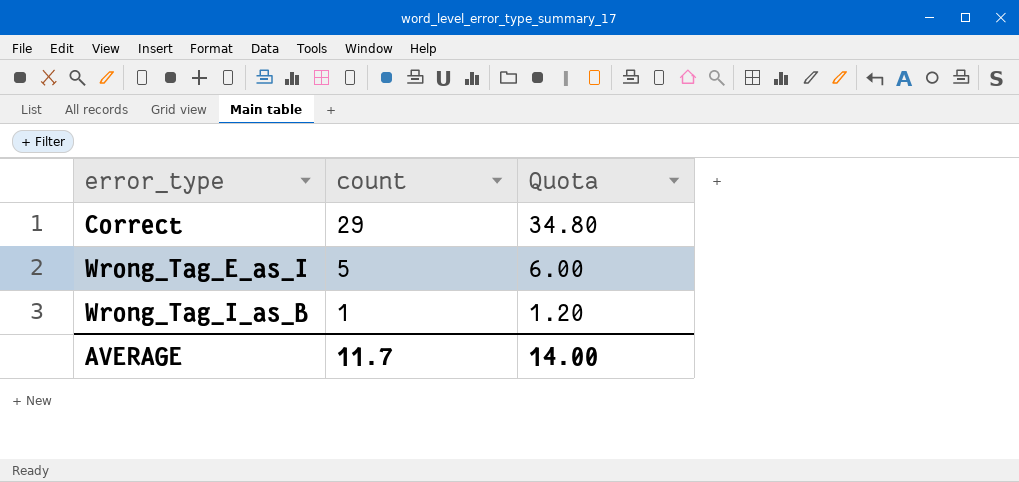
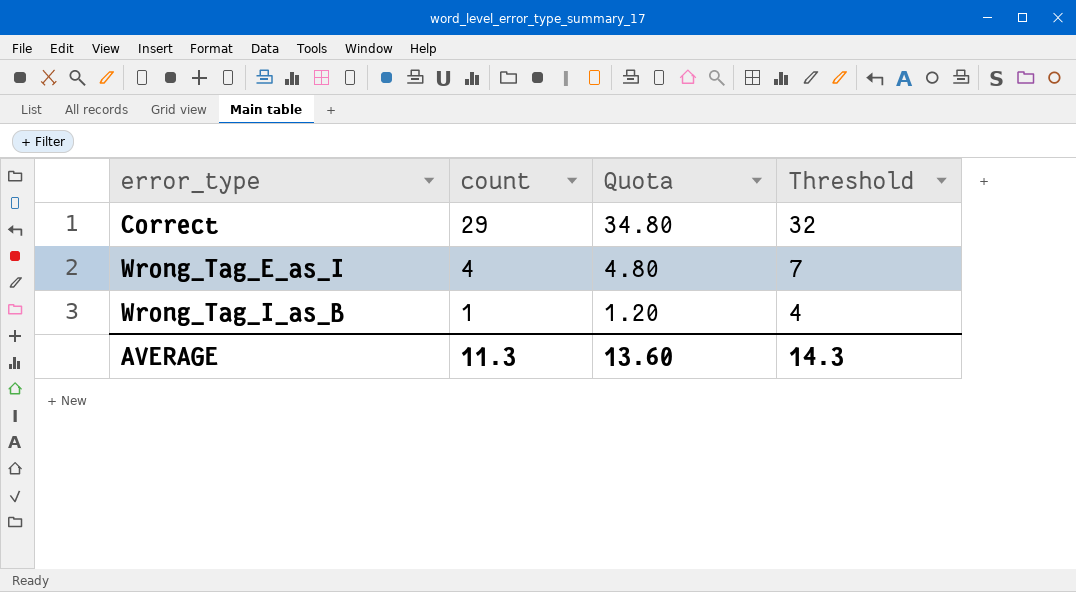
column Threshold | formula: none -> [count] + 3
Wrong_Tag_E_as_I | count: 5 -> 4
Wrong_Tag_E_as_I | Quota: 6.00 -> 4.80
AVERAGE | count: 11.7 -> 11.3
AVERAGE | Quota: 14.00 -> 13.60

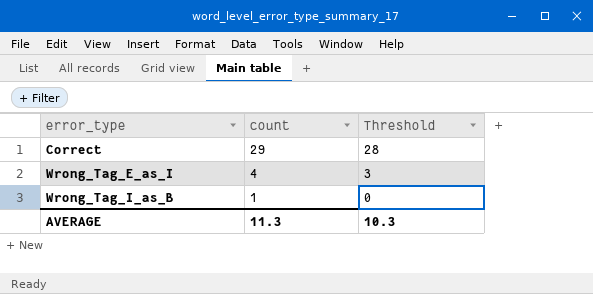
column Quota | formula: [count] * 1.2 -> none
column Threshold | formula: [count] + 3 -> [count] - 1
AVERAGE | Threshold: 14.3 -> 10.3

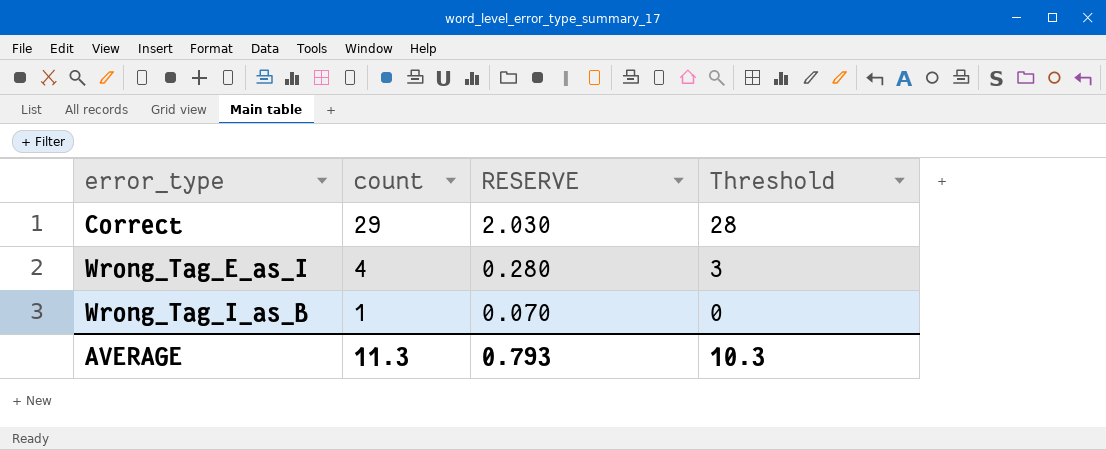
column RESERVE | formula: none -> [count] * 0.07

